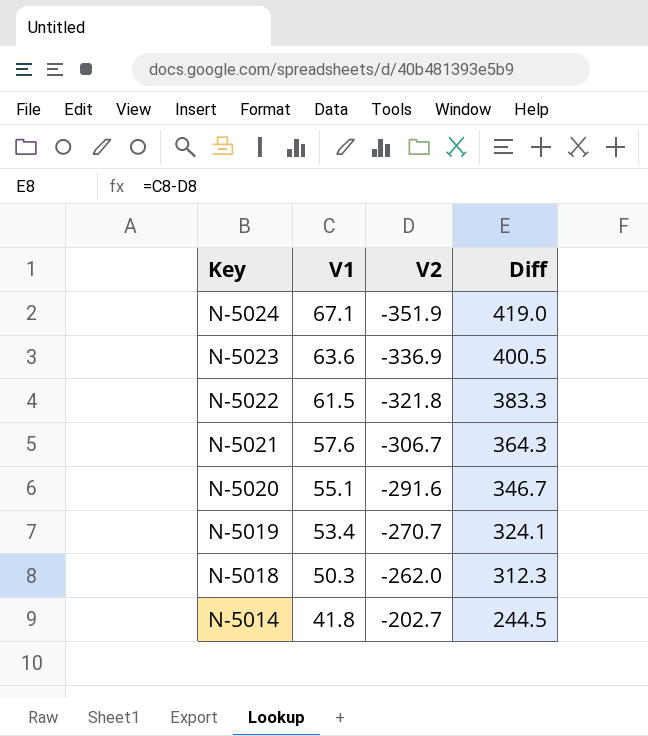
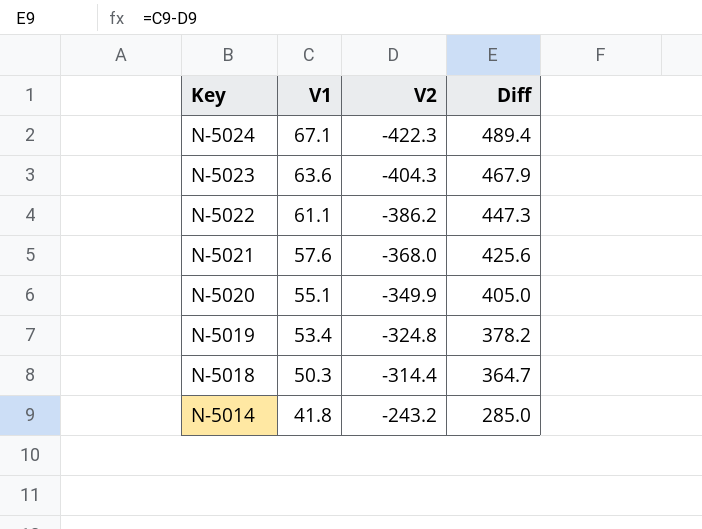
N-5024 | V2: -351.9 -> -422.3
N-5024 | Diff: 419.0 -> 489.4
N-5023 | V2: -336.9 -> -404.3
N-5023 | Diff: 400.5 -> 467.9
N-5022 | V1: 61.5 -> 61.1
N-5022 | V2: -321.8 -> -386.2
N-5022 | Diff: 383.3 -> 447.3
N-5021 | V2: -306.7 -> -368.0
N-5021 | Diff: 364.3 -> 425.6
N-5020 | V2: -291.6 -> -349.9
N-5020 | Diff: 346.7 -> 405.0
N-5019 | V2: -270.7 -> -324.8
N-5019 | Diff: 324.1 -> 378.2
N-5018 | V2: -262.0 -> -314.4
N-5018 | Diff: 312.3 -> 364.7
N-5014 | V2: -202.7 -> -243.2
N-5014 | Diff: 244.5 -> 285.0

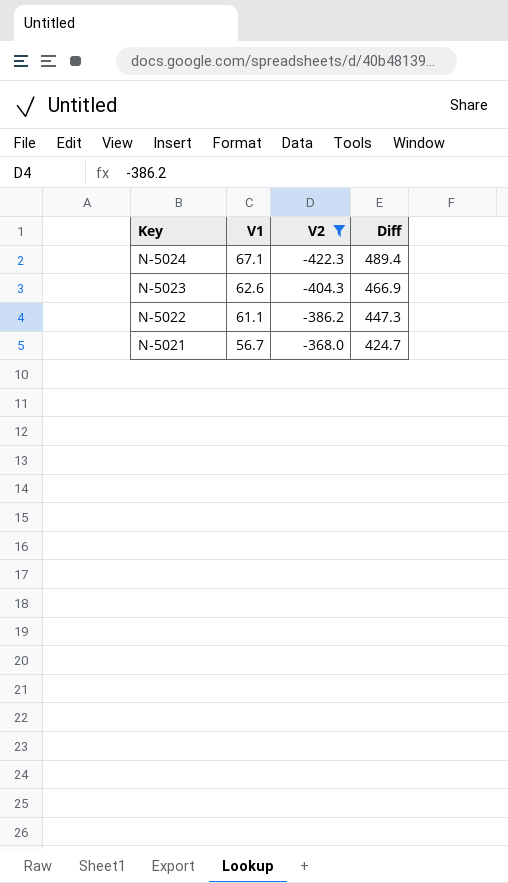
filter: none -> V2 <= -368.0
N-5023 | V1: 63.6 -> 62.6
N-5023 | Diff: 467.9 -> 466.9
N-5021 | V1: 57.6 -> 56.7
N-5021 | Diff: 425.6 -> 424.7

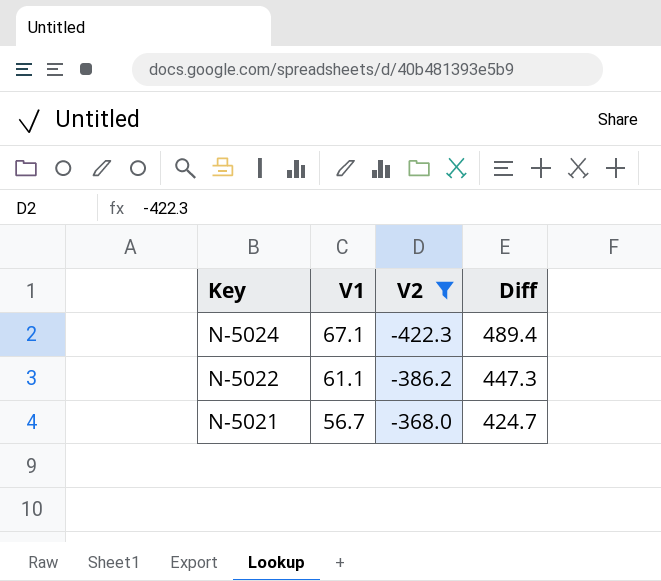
row N-5023: 62.6 | -404.3 | 466.9 -> none

